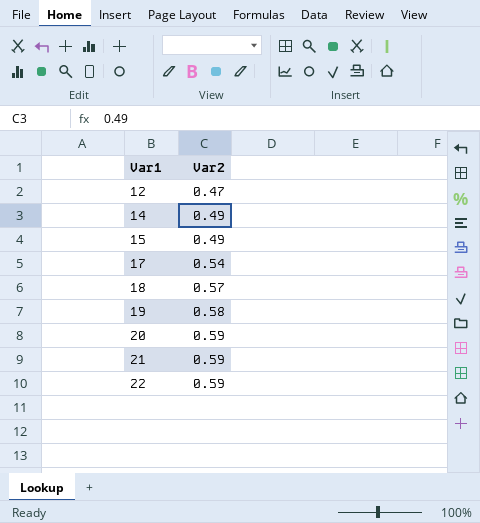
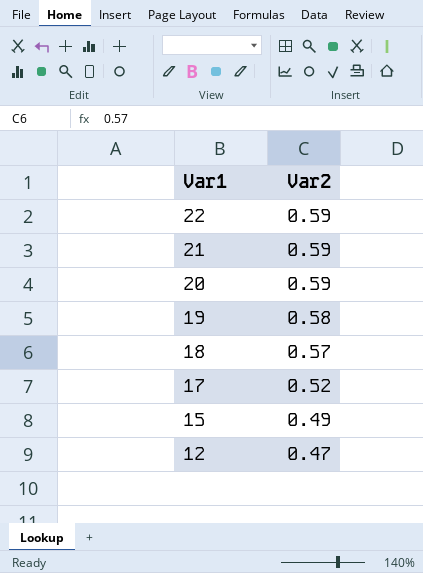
row order: Var1 ascending -> Var1 descending
row 14: 0.49 -> none
17 | Var2: 0.54 -> 0.52

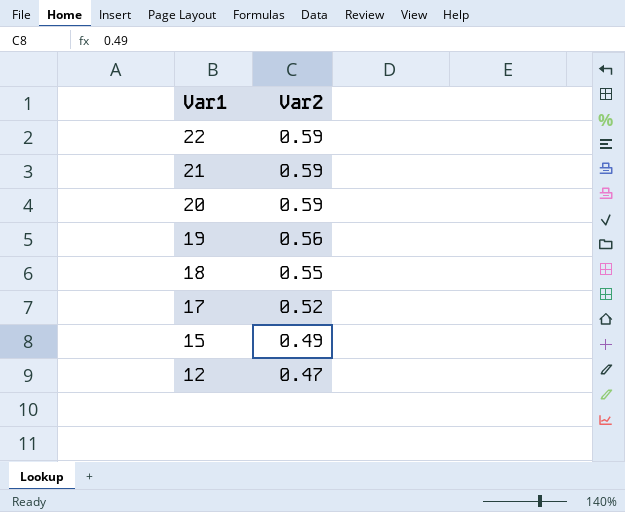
19 | Var2: 0.58 -> 0.56
18 | Var2: 0.57 -> 0.55

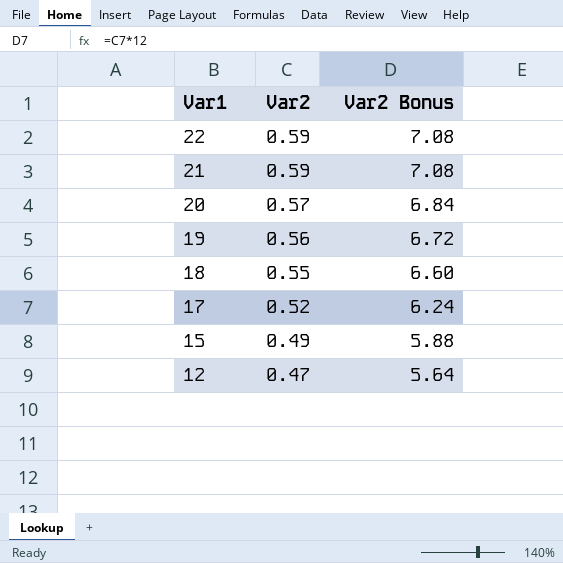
column Var2 Bonus | formula: none -> [Var2] * 12
20 | Var2: 0.59 -> 0.57

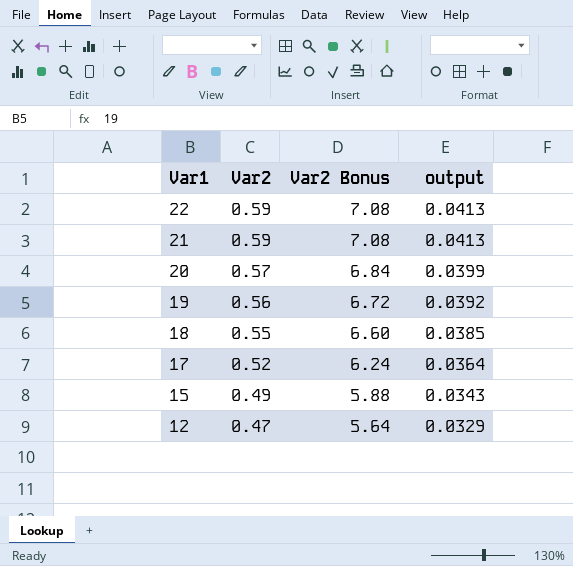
column output | formula: none -> [Var2] * 0.07

